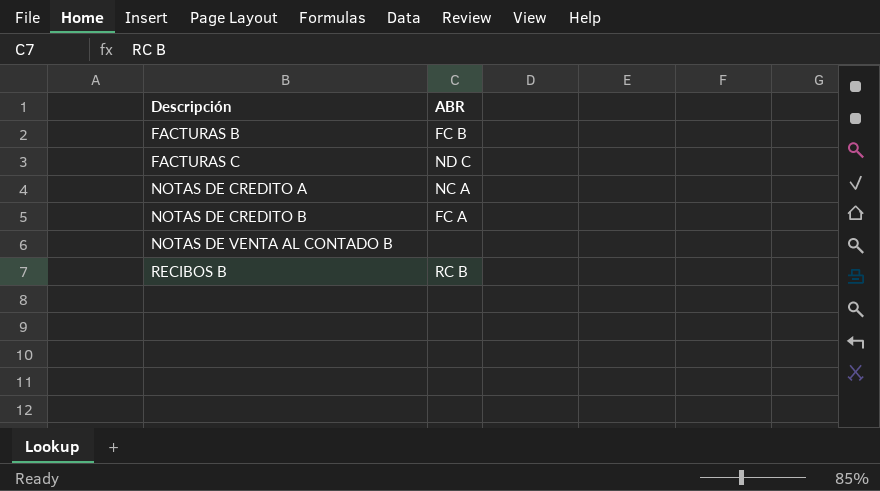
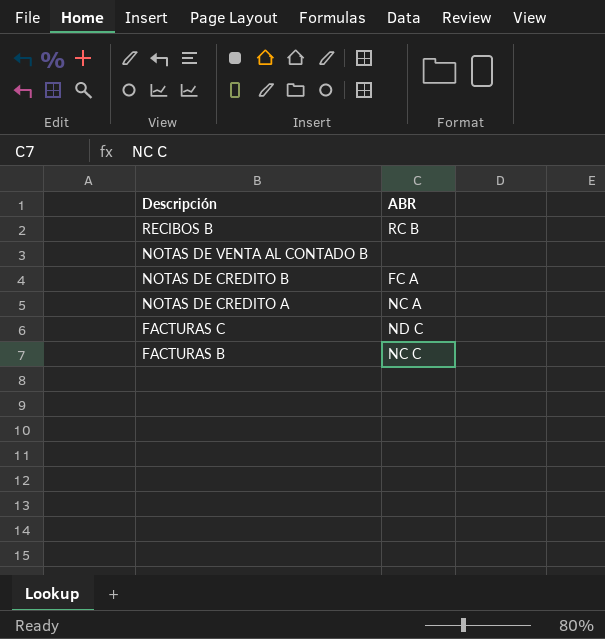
row order: Descripción ascending -> Descripción descending
FACTURAS B | ABR: FC B -> NC C

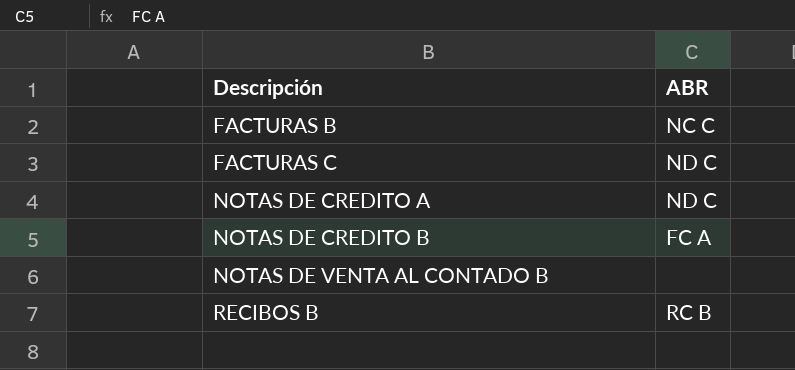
row order: Descripción descending -> Descripción ascending
NOTAS DE CREDITO A | ABR: NC A -> ND C

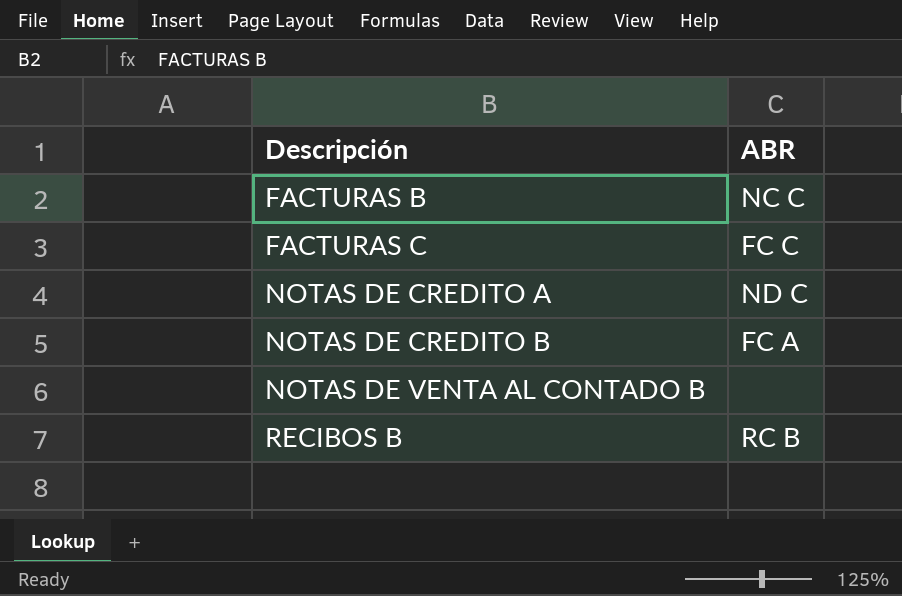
FACTURAS C | ABR: ND C -> FC C

